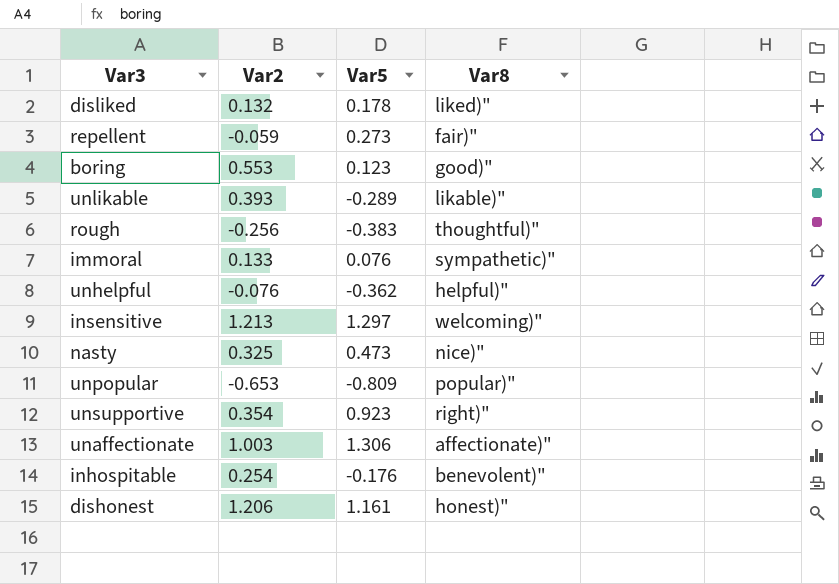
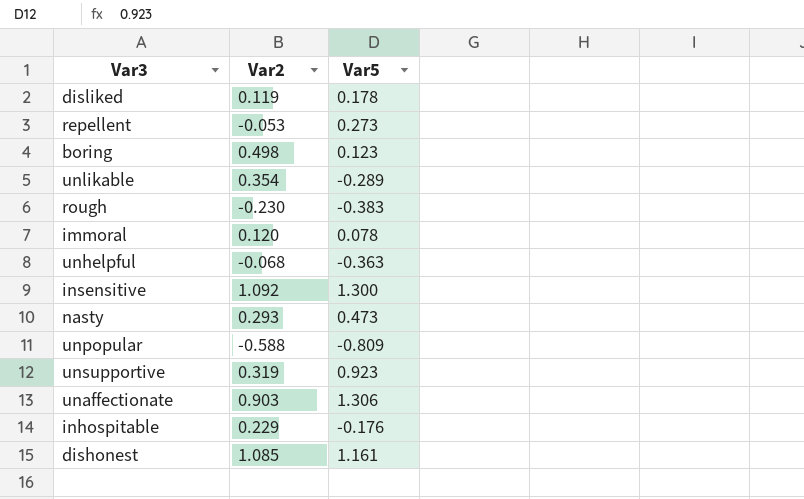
column Var8 | position: 4 -> none
disliked | Var2: 0.132 -> 0.119
repellent | Var2: -0.059 -> -0.053
boring | Var2: 0.553 -> 0.498
unlikable | Var2: 0.393 -> 0.354
rough | Var2: -0.256 -> -0.230
immoral | Var2: 0.133 -> 0.120
immoral | Var5: 0.076 -> 0.078
unhelpful | Var2: -0.076 -> -0.068
unhelpful | Var5: -0.362 -> -0.363
insensitive | Var2: 1.213 -> 1.092
insensitive | Var5: 1.297 -> 1.300
nasty | Var2: 0.325 -> 0.293
unpopular | Var2: -0.653 -> -0.588
unsupportive | Var2: 0.354 -> 0.319
unaffectionate | Var2: 1.003 -> 0.903
inhospitable | Var2: 0.254 -> 0.229
dishonest | Var2: 1.206 -> 1.085

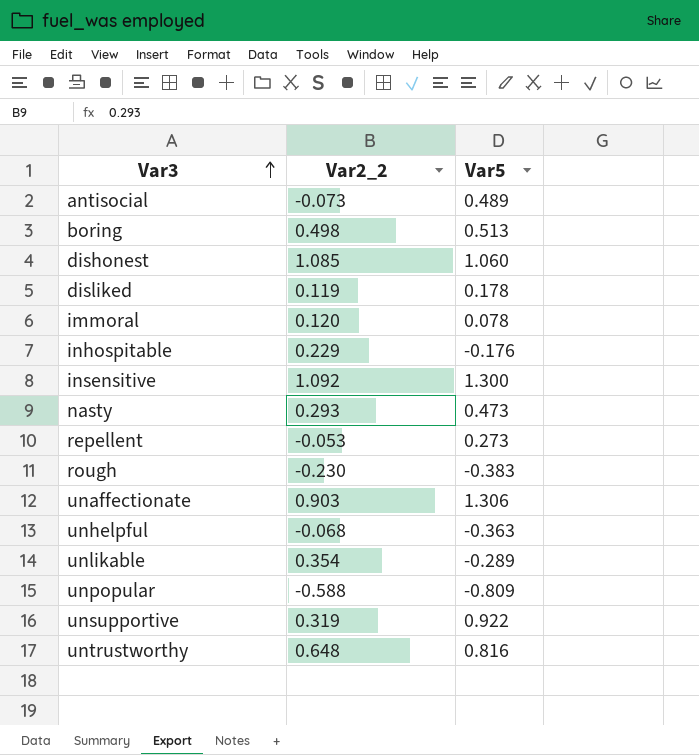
row order: none -> Var3 ascending
column name: Var2 -> Var2_2
row antisocial: none -> -0.073 | 0.489
boring | Var5: 0.123 -> 0.513
dishonest | Var5: 1.161 -> 1.060
unsupportive | Var5: 0.923 -> 0.922
row untrustworthy: none -> 0.648 | 0.816

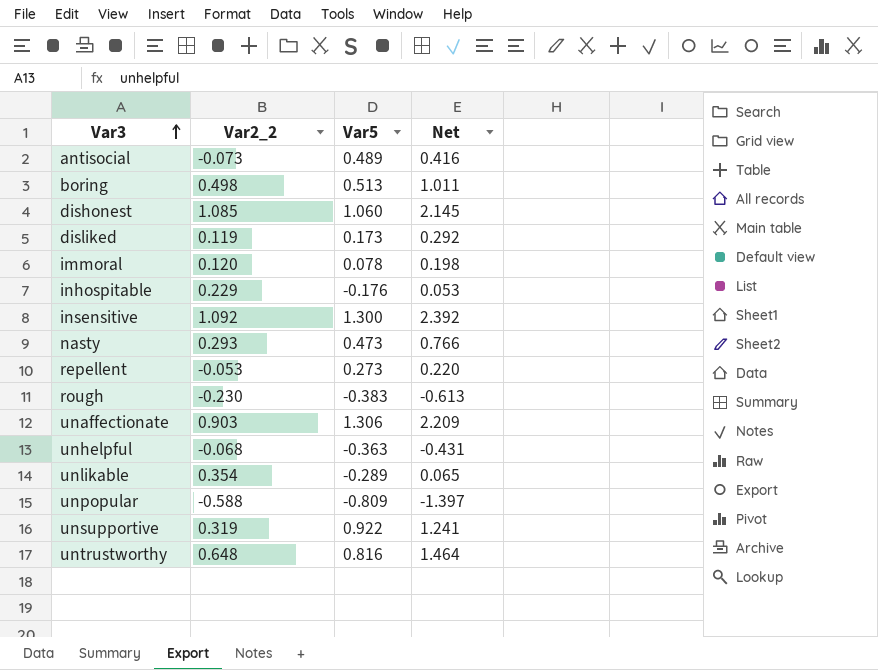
column Net | formula: none -> [Var2_2] + [Var5]
disliked | Var5: 0.178 -> 0.173

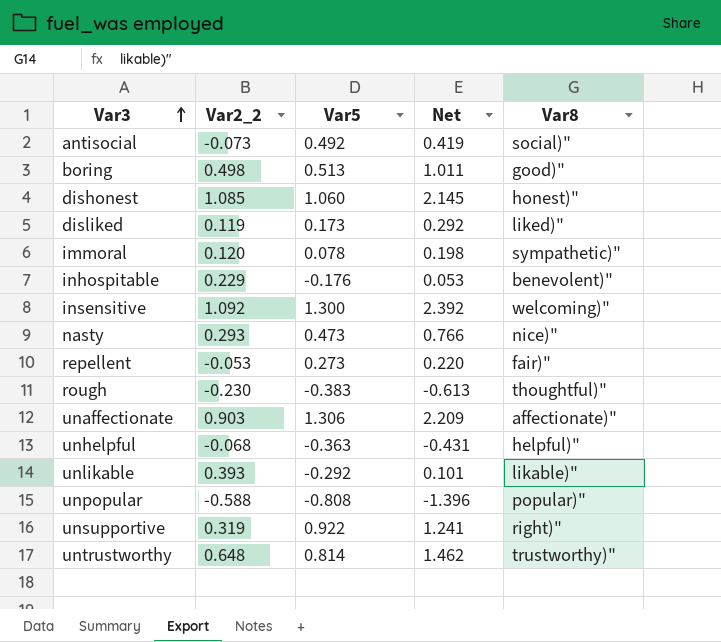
column Var8 | position: none -> 5
antisocial | Var5: 0.489 -> 0.492
antisocial | Net: 0.416 -> 0.419
unlikable | Var2_2: 0.354 -> 0.393
unlikable | Var5: -0.289 -> -0.292
unlikable | Net: 0.065 -> 0.101
unpopular | Var5: -0.809 -> -0.808
unpopular | Net: -1.397 -> -1.396
untrustworthy | Var5: 0.816 -> 0.814
untrustworthy | Net: 1.464 -> 1.462

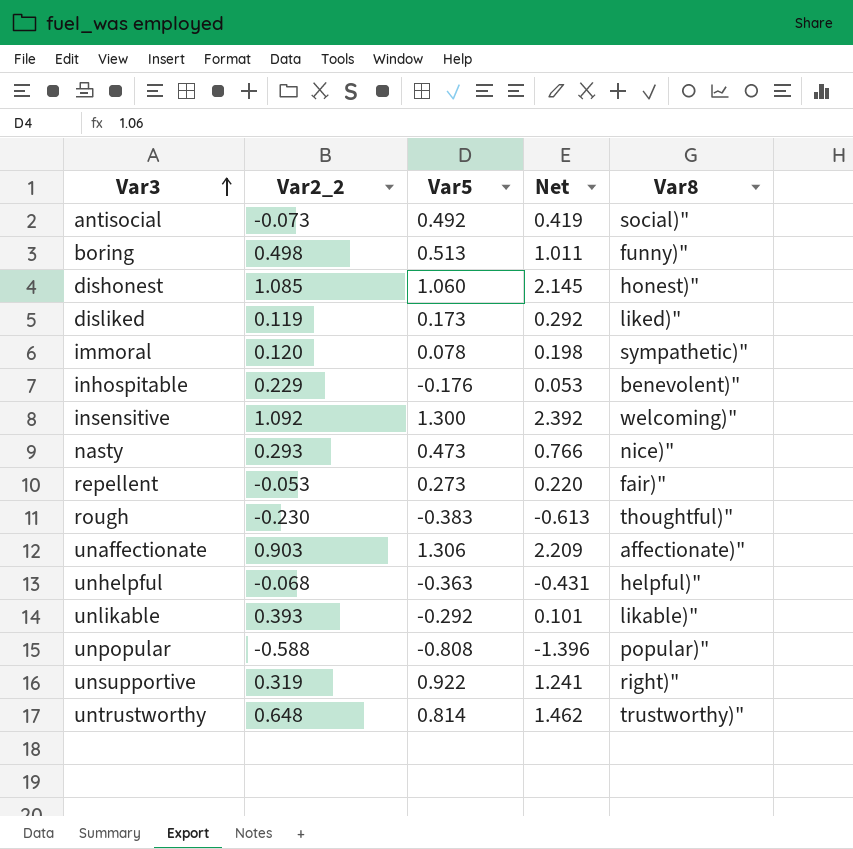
boring | Var8: good)" -> funny)"

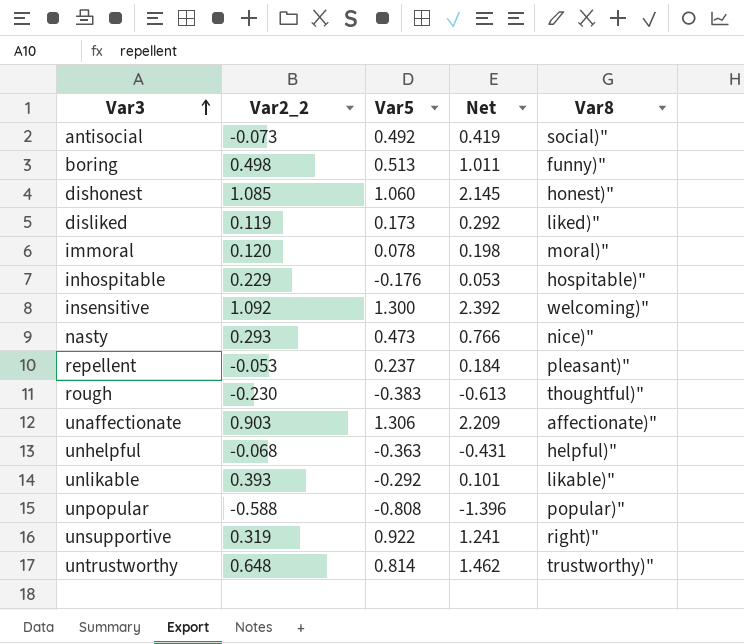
immoral | Var8: sympathetic)" -> moral)"
inhospitable | Var8: benevolent)" -> hospitable)"
repellent | Var5: 0.273 -> 0.237
repellent | Net: 0.220 -> 0.184
repellent | Var8: fair)" -> pleasant)"

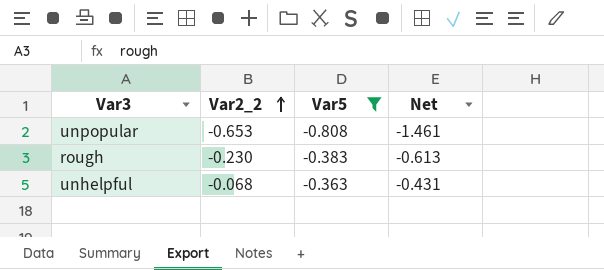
filter: none -> Var5 <= -0.363
row order: Var3 ascending -> Var2_2 ascending
column Var8 | position: 5 -> none
unpopular | Var2_2: -0.588 -> -0.653
unpopular | Net: -1.396 -> -1.461

